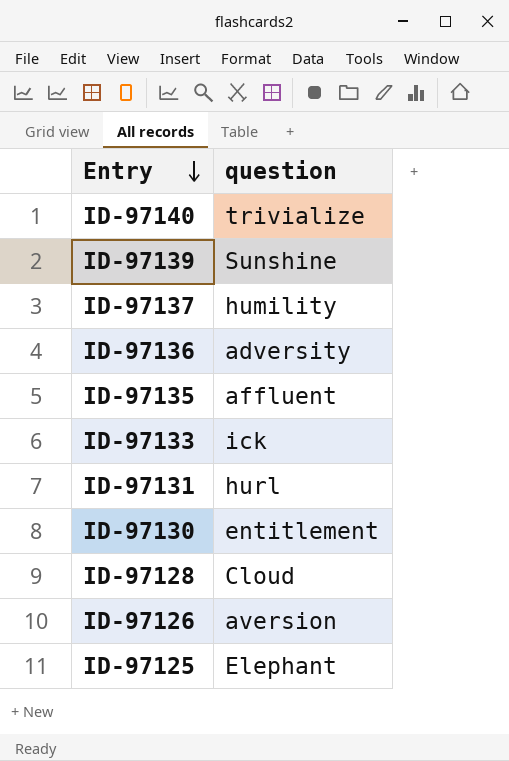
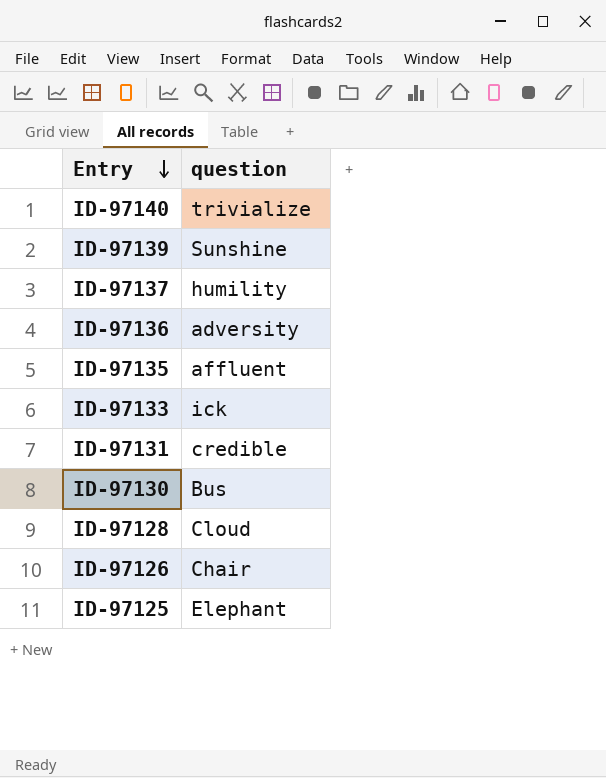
ID-97131 | question: hurl -> credible
ID-97130 | question: entitlement -> Bus
ID-97126 | question: aversion -> Chair

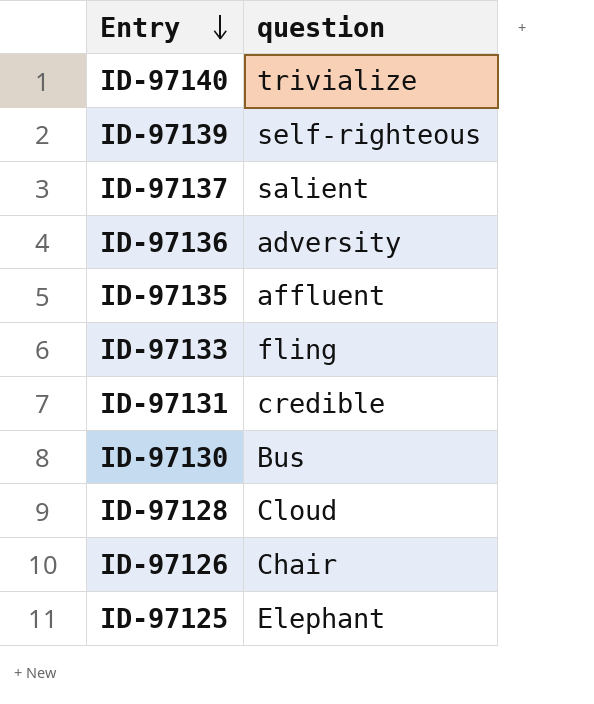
ID-97139 | question: Sunshine -> self-righteous
ID-97137 | question: humility -> salient
ID-97133 | question: ick -> fling

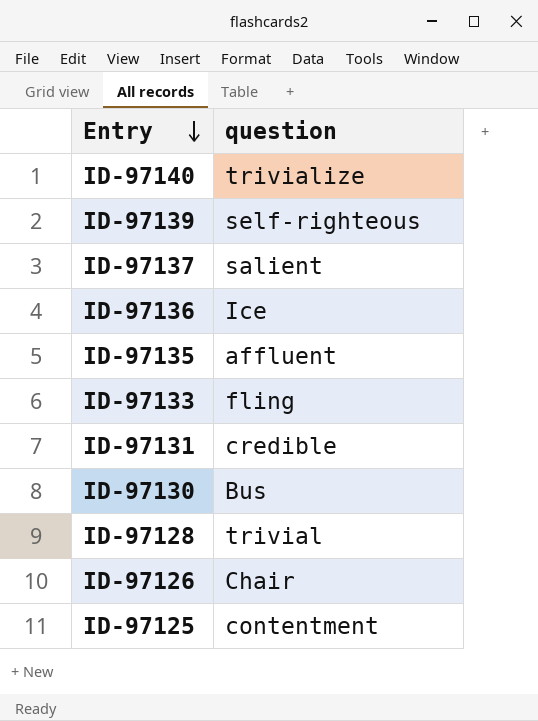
ID-97136 | question: adversity -> Ice
ID-97128 | question: Cloud -> trivial
ID-97125 | question: Elephant -> contentment

